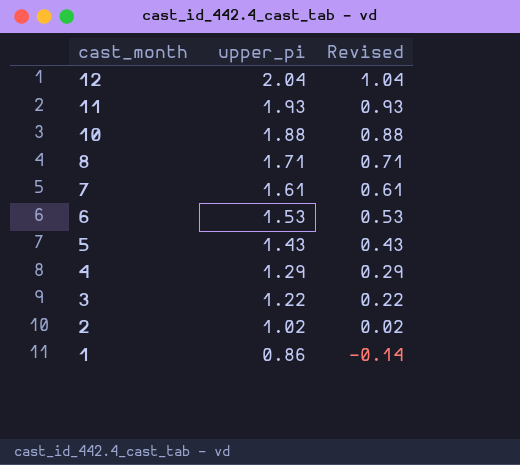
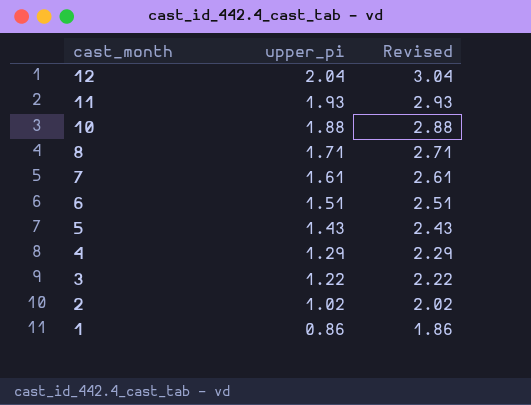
column Revised | formula: [upper_pi] - 1 -> [upper_pi] + 1
6 | upper_pi: 1.53 -> 1.51

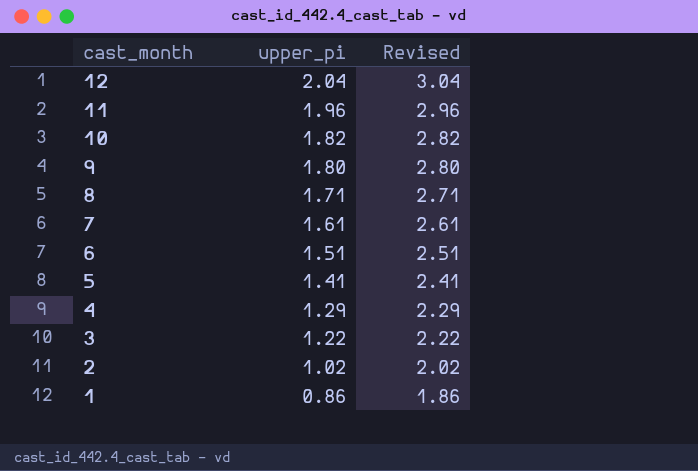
11 | upper_pi: 1.93 -> 1.96
11 | Revised: 2.93 -> 2.96
10 | upper_pi: 1.88 -> 1.82
10 | Revised: 2.88 -> 2.82
row 9: none -> 1.80 | 2.80
5 | upper_pi: 1.43 -> 1.41
5 | Revised: 2.43 -> 2.41

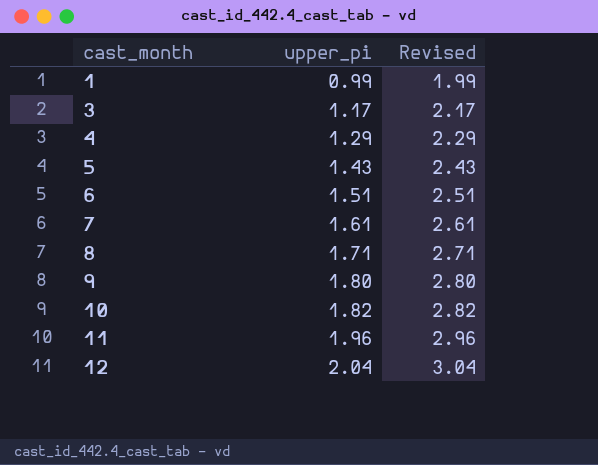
row order: cast_month descending -> cast_month ascending
row 2: 1.02 | 2.02 -> none
1 | upper_pi: 0.86 -> 0.99
1 | Revised: 1.86 -> 1.99
3 | upper_pi: 1.22 -> 1.17
3 | Revised: 2.22 -> 2.17
5 | upper_pi: 1.41 -> 1.43
5 | Revised: 2.41 -> 2.43

